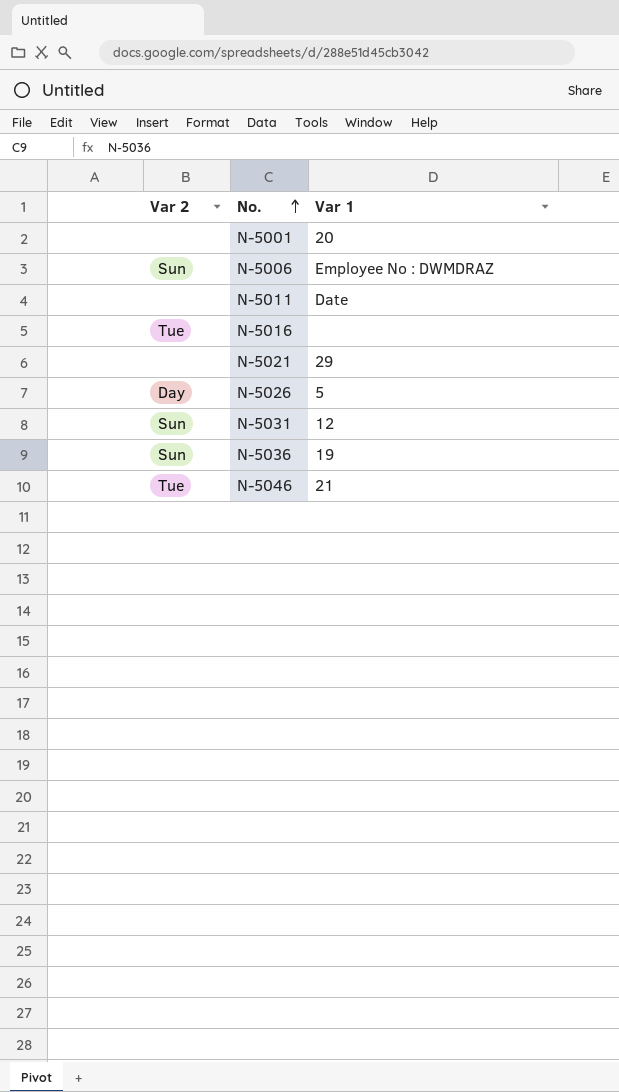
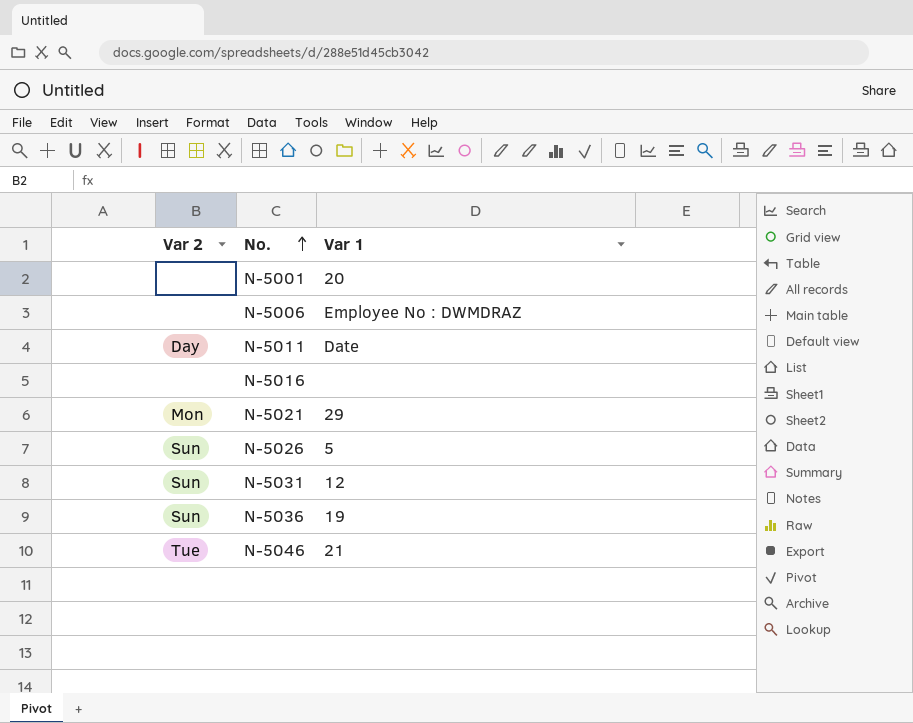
N-5006 | Var 2: Sun -> none
N-5011 | Var 2: none -> Day
N-5016 | Var 2: Tue -> none
N-5021 | Var 2: none -> Mon
N-5026 | Var 2: Day -> Sun

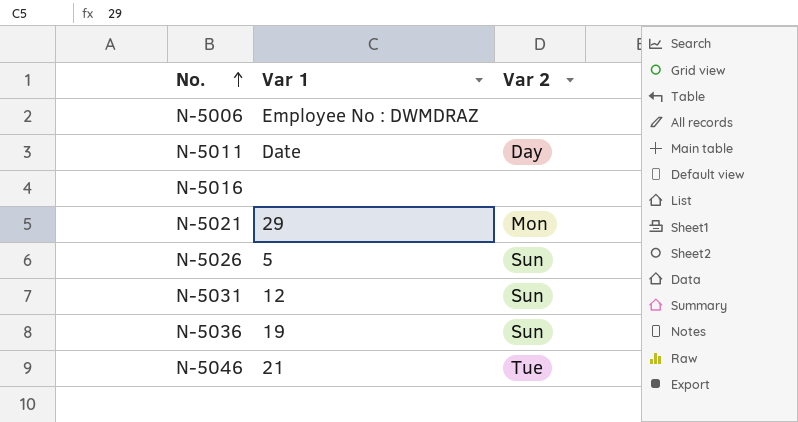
column Var 2 | position: 1 -> 3
row N-5001: none | 20 -> none

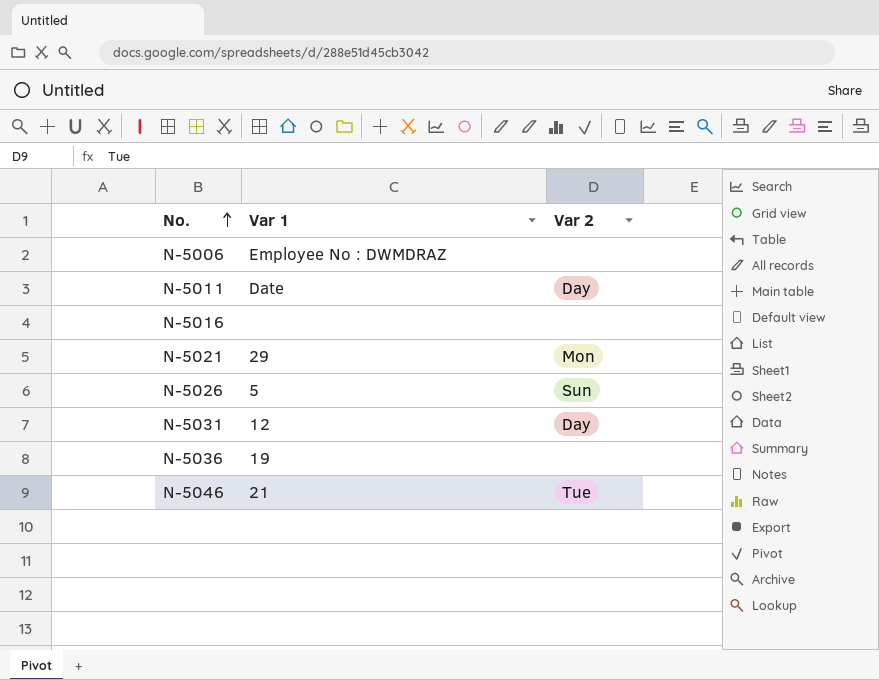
N-5031 | Var 2: Sun -> Day
N-5036 | Var 2: Sun -> none

